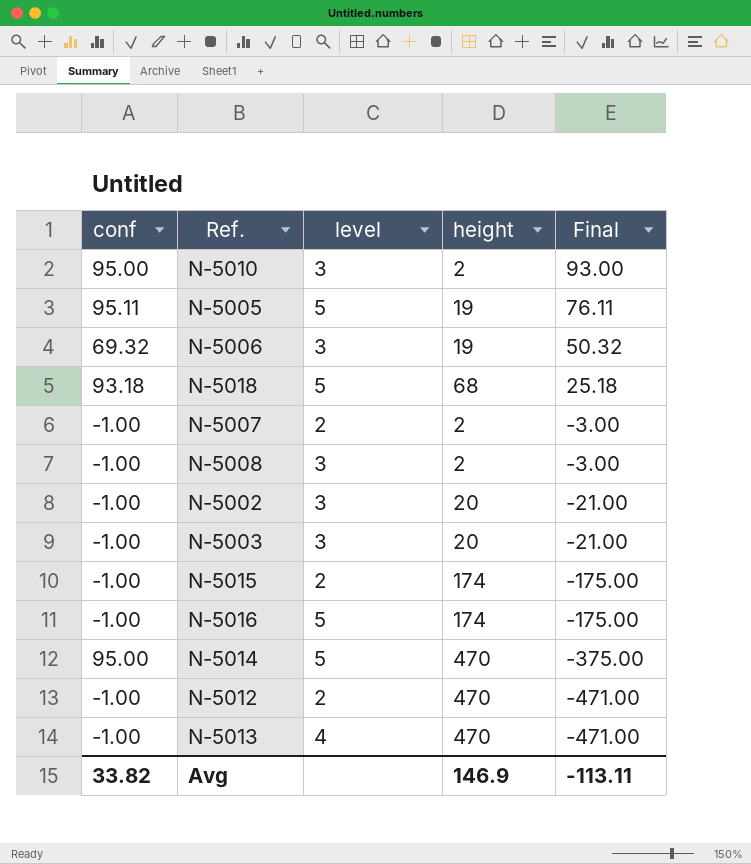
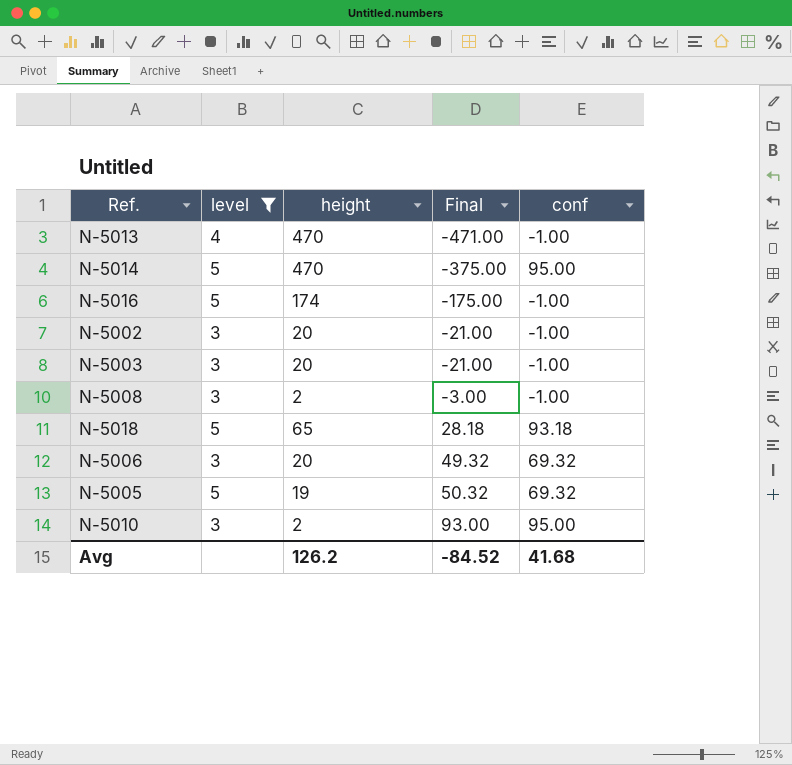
filter: none -> level != 2
row order: Final descending -> Final ascending
column conf | position: 1 -> 5
N-5018 | height: 68 -> 65
N-5018 | Final: 25.18 -> 28.18
N-5006 | height: 19 -> 20
N-5006 | Final: 50.32 -> 49.32
N-5005 | Final: 76.11 -> 50.32
N-5005 | conf: 95.11 -> 69.32
Avg | height: 146.9 -> 126.2
Avg | Final: -113.11 -> -84.52
Avg | conf: 33.82 -> 41.68

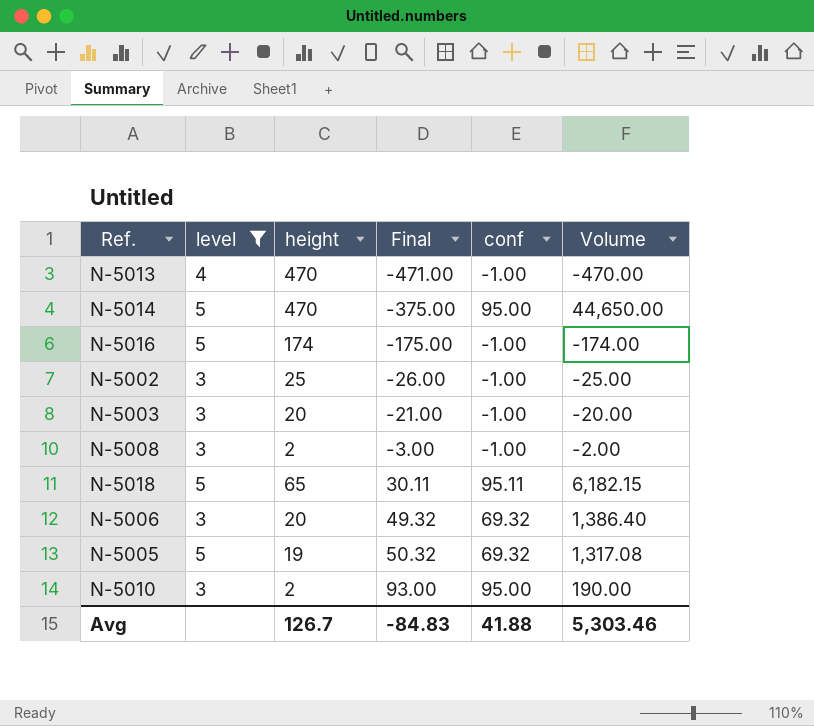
column Volume | formula: none -> [height] * [conf]
N-5002 | height: 20 -> 25
N-5002 | Final: -21.00 -> -26.00
N-5018 | Final: 28.18 -> 30.11
N-5018 | conf: 93.18 -> 95.11
Avg | height: 126.2 -> 126.7
Avg | Final: -84.52 -> -84.83
Avg | conf: 41.68 -> 41.88

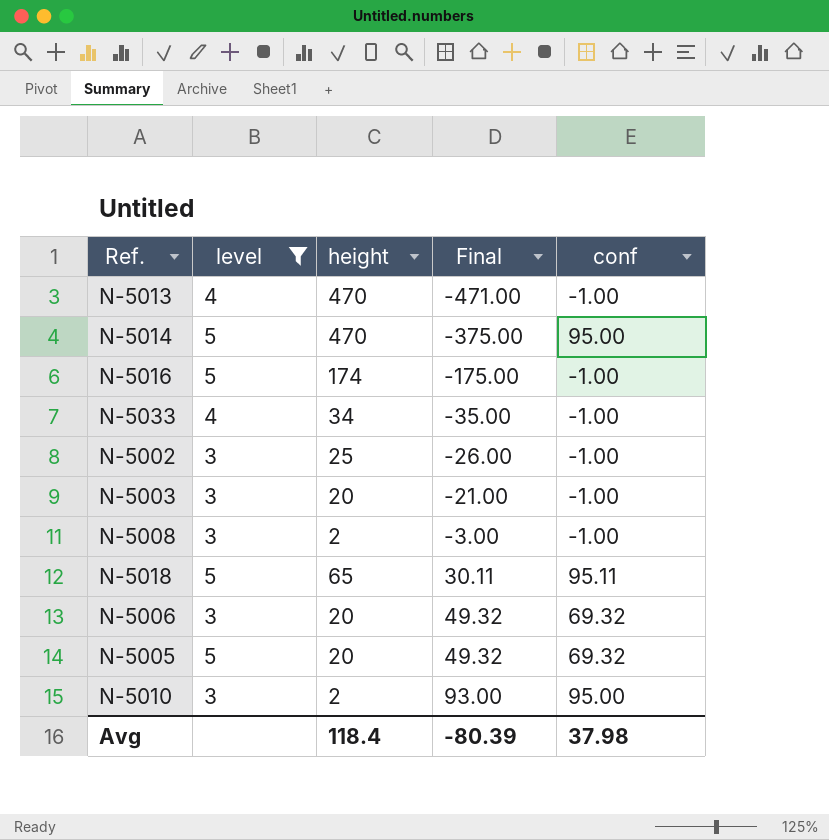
column Volume | formula: [height] * [conf] -> none
row N-5033: none -> 4 | 34 | -35.00 | -1.00
N-5005 | height: 19 -> 20
N-5005 | Final: 50.32 -> 49.32
Avg | height: 126.7 -> 118.4
Avg | Final: -84.83 -> -80.39
Avg | conf: 41.88 -> 37.98

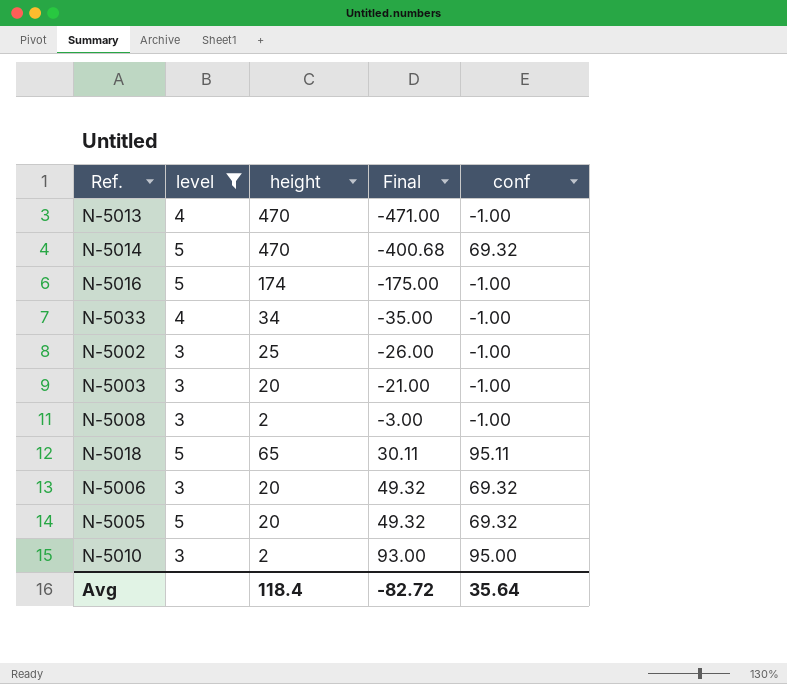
N-5014 | Final: -375.00 -> -400.68
N-5014 | conf: 95.00 -> 69.32
Avg | Final: -80.39 -> -82.72
Avg | conf: 37.98 -> 35.64

